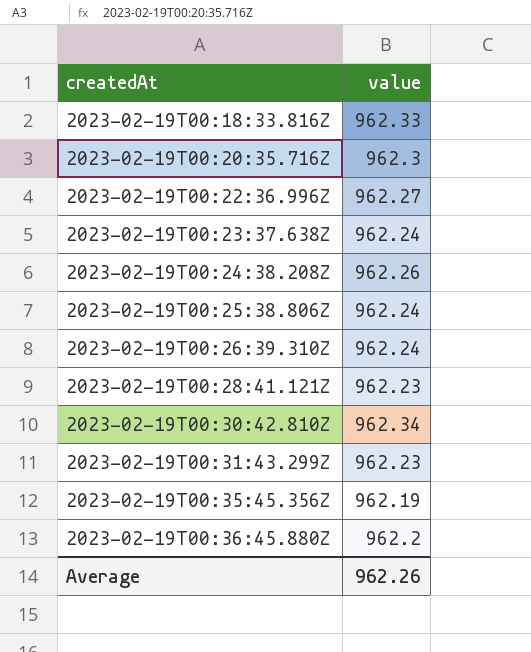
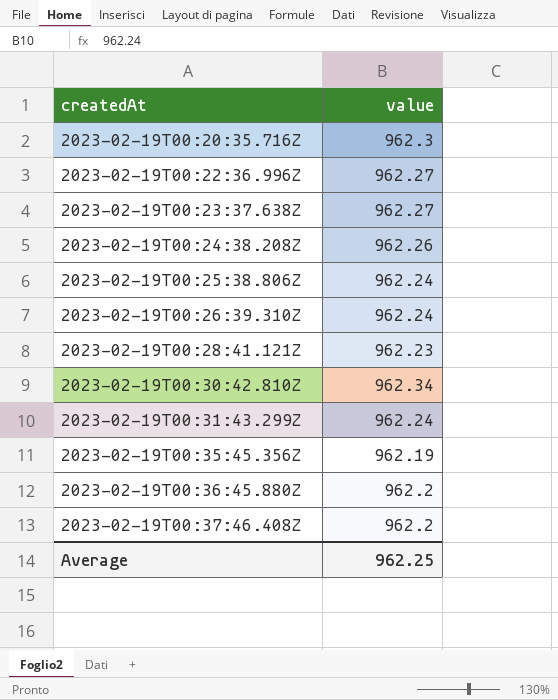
row 2023-02-19T00:18:33.816Z: 962.33 -> none
2023-02-19T00:23:37.638Z | value: 962.24 -> 962.27
2023-02-19T00:31:43.299Z | value: 962.23 -> 962.24
row 2023-02-19T00:37:46.408Z: none -> 962.2
Average | value: 962.26 -> 962.25

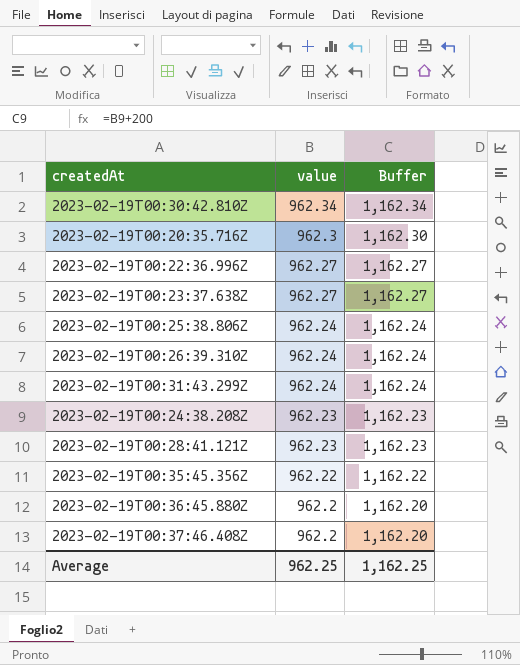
row order: createdAt ascending -> value descending
column Buffer | formula: none -> [value] + 200
2023-02-19T00:24:38.208Z | value: 962.26 -> 962.23
2023-02-19T00:35:45.356Z | value: 962.19 -> 962.22

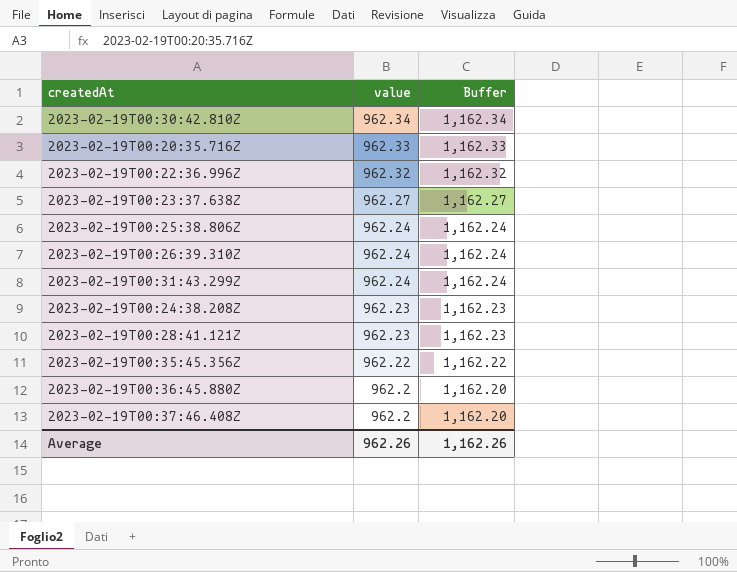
2023-02-19T00:20:35.716Z | value: 962.3 -> 962.33
2023-02-19T00:20:35.716Z | Buffer: 1,162.30 -> 1,162.33
2023-02-19T00:22:36.996Z | value: 962.27 -> 962.32
2023-02-19T00:22:36.996Z | Buffer: 1,162.27 -> 1,162.32
Average | value: 962.25 -> 962.26
Average | Buffer: 1,162.25 -> 1,162.26

